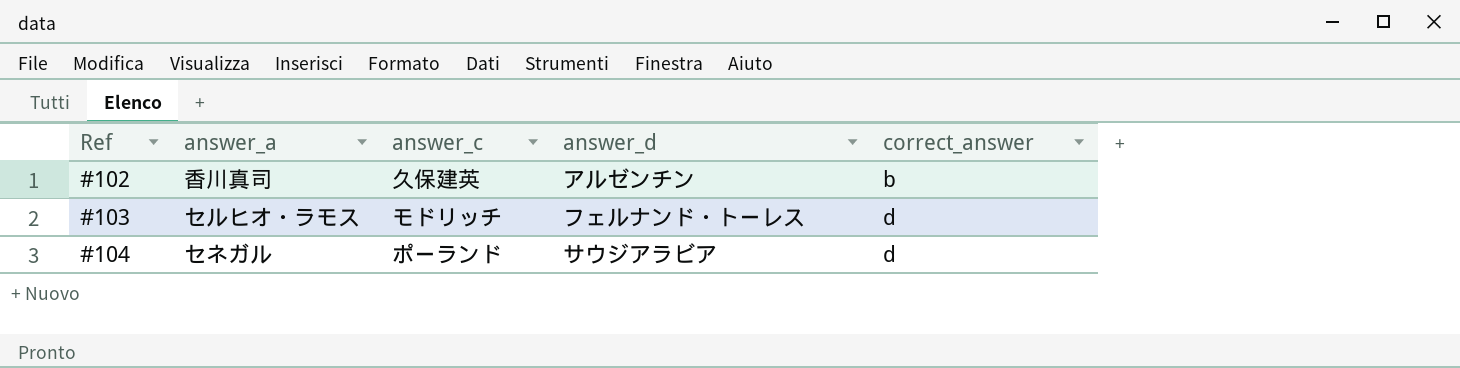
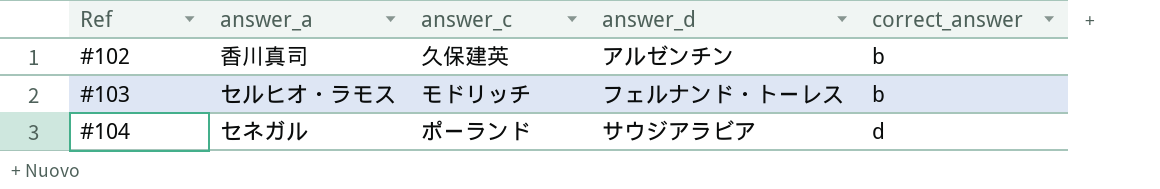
#103 | correct_answer: d -> b

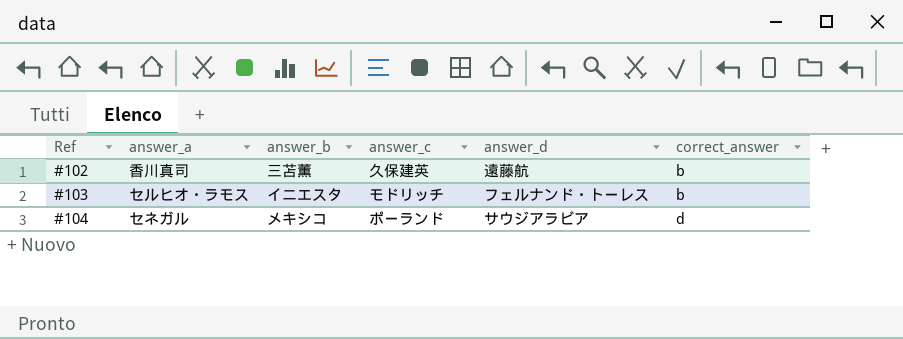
column answer_b | position: none -> 3
#102 | answer_d: アルゼンチン -> 遠藤航

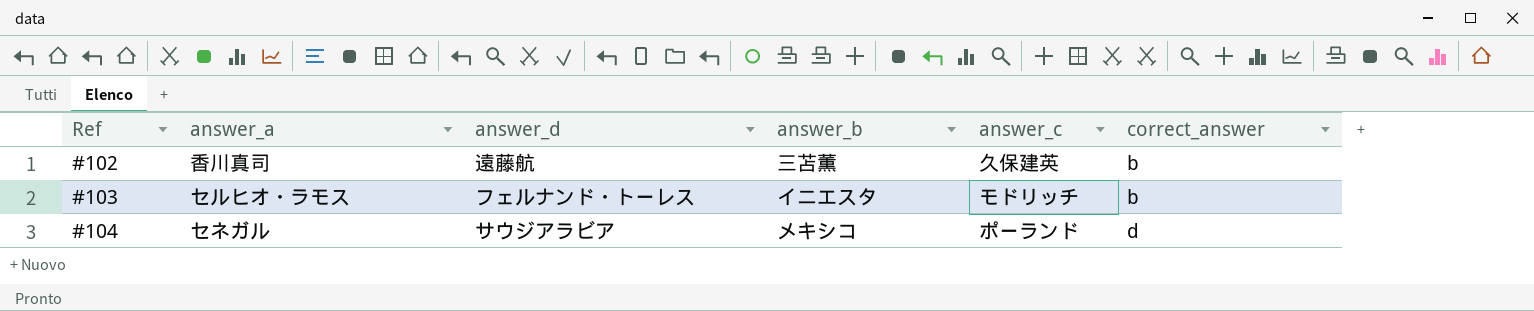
column answer_d | position: 5 -> 3

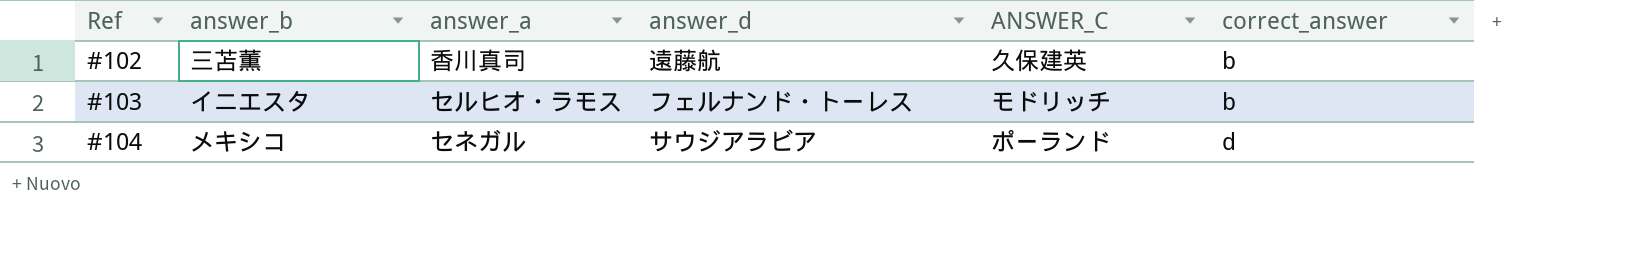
column answer_b | position: 4 -> 2
column name: answer_c -> ANSWER_C

